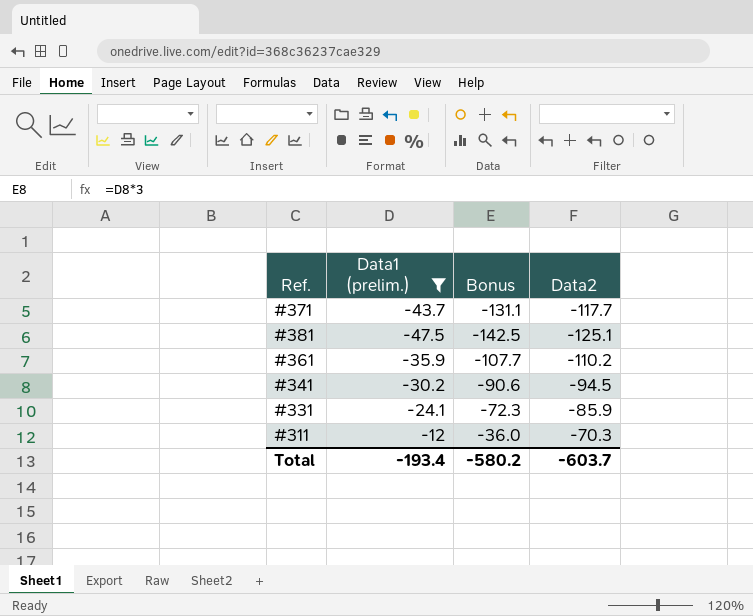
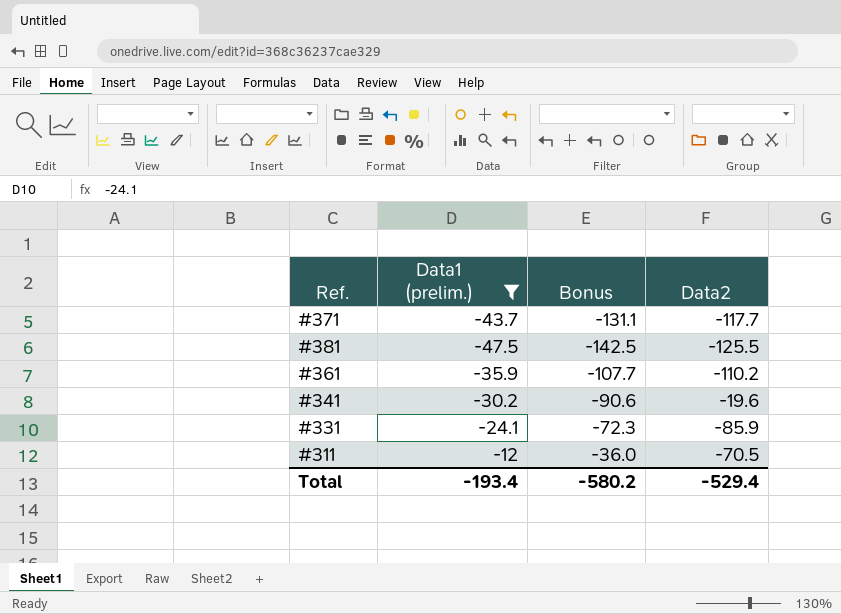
#381 | Data2: -125.1 -> -125.5
#341 | Data2: -94.5 -> -19.6
#311 | Data2: -70.3 -> -70.5
Total | Data2: -603.7 -> -529.4

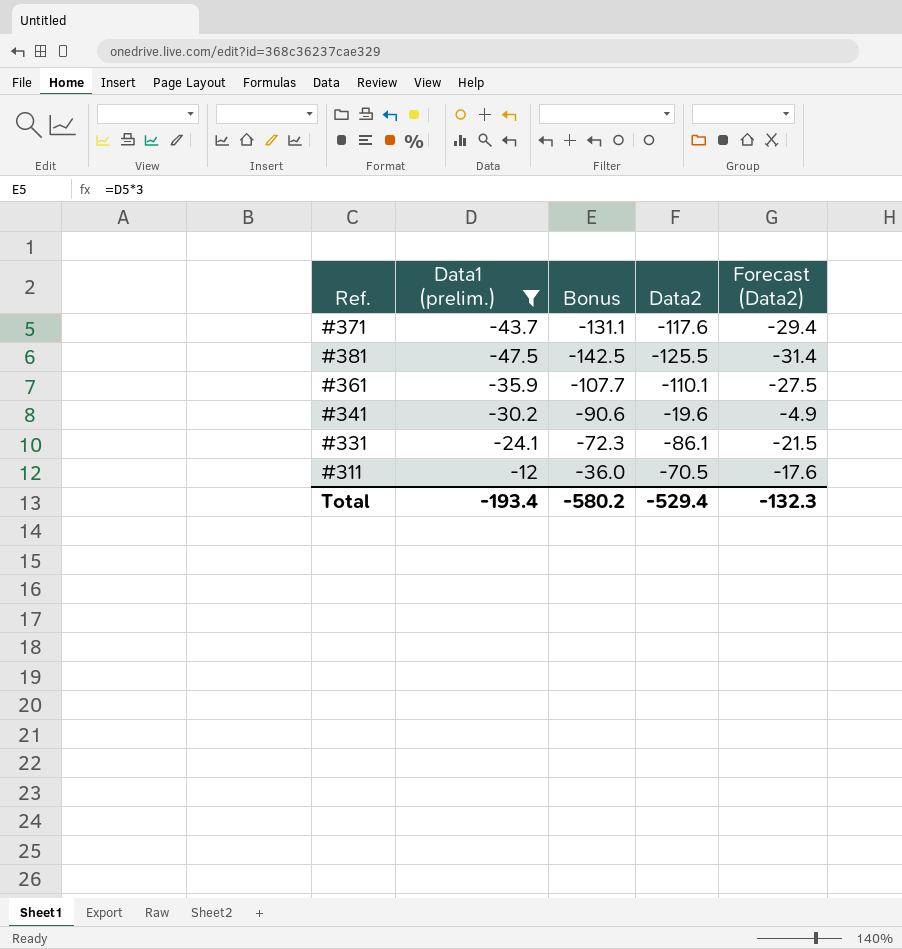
column Forecast (Data2) | formula: none -> [Data2] * 0.25
#371 | Data2: -117.7 -> -117.6
#361 | Data2: -110.2 -> -110.1
#331 | Data2: -85.9 -> -86.1

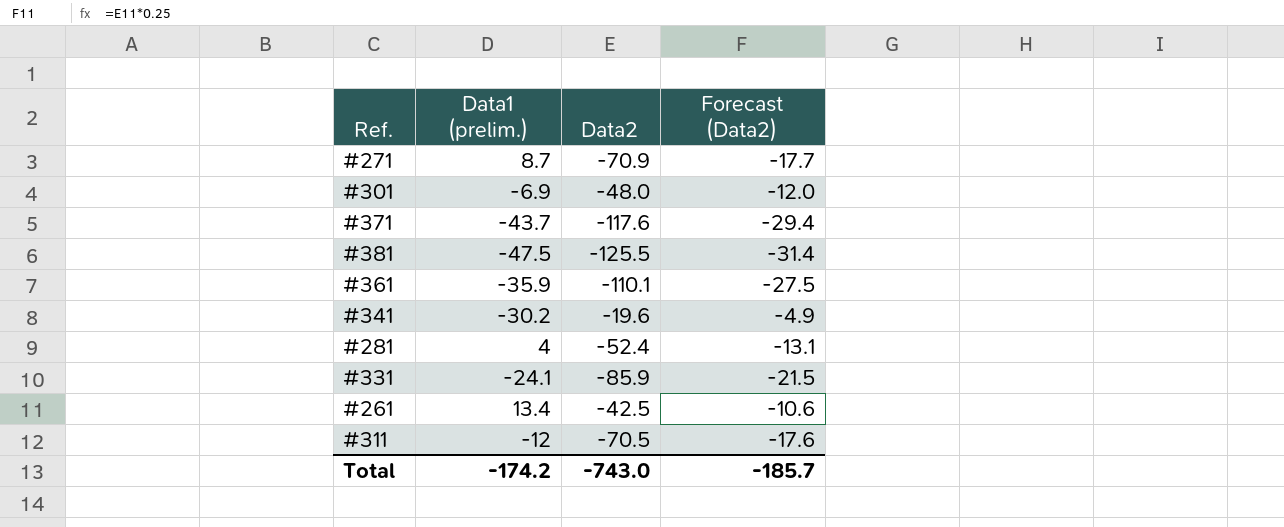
filter: Data1 (prelim.) <= -12 -> none
column Bonus | formula: [Data1 (prelim.)] * 3 -> none
#331 | Data2: -86.1 -> -85.9
Total | Data1 (prelim.): -193.4 -> -174.2
Total | Data2: -529.4 -> -743.0
Total | Forecast (Data2): -132.3 -> -185.7

